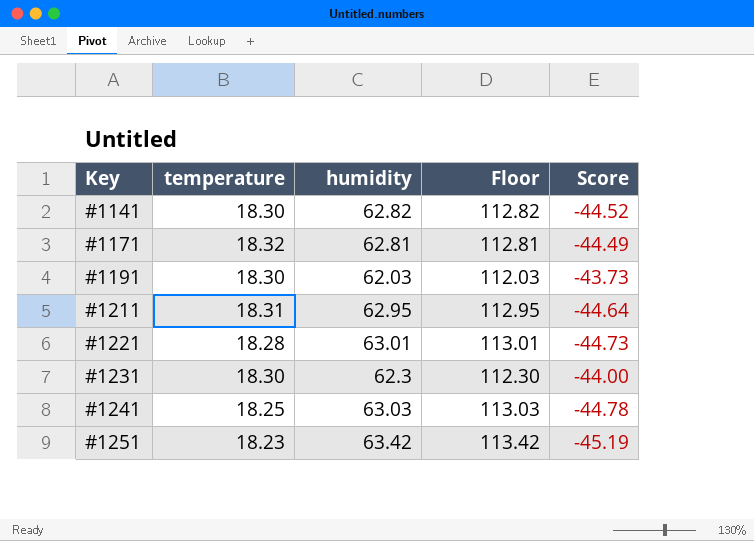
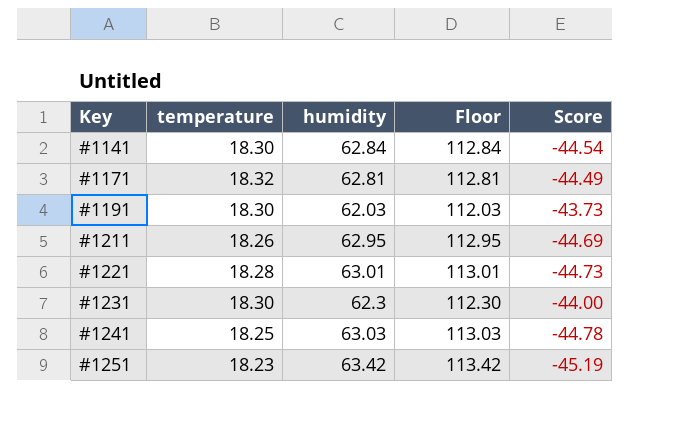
#1141 | humidity: 62.82 -> 62.84
#1141 | Floor: 112.82 -> 112.84
#1141 | Score: -44.52 -> -44.54
#1211 | temperature: 18.31 -> 18.26
#1211 | Score: -44.64 -> -44.69

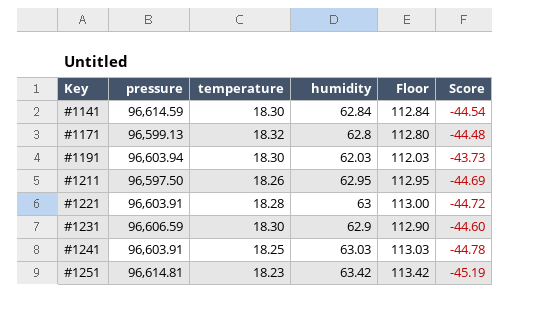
column pressure | position: none -> 2
#1171 | humidity: 62.81 -> 62.8
#1171 | Floor: 112.81 -> 112.80
#1171 | Score: -44.49 -> -44.48
#1221 | humidity: 63.01 -> 63
#1221 | Floor: 113.01 -> 113.00
#1221 | Score: -44.73 -> -44.72
#1231 | humidity: 62.3 -> 62.9
#1231 | Floor: 112.30 -> 112.90
#1231 | Score: -44.00 -> -44.60

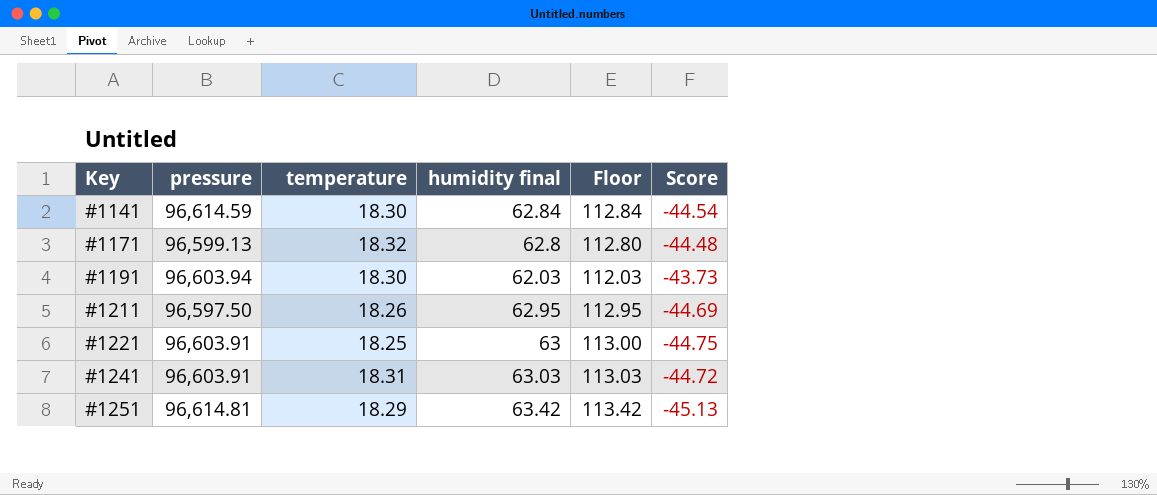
column name: humidity -> humidity final
row #1231: 96,606.59 | 18.30 | 62.9 | 112.90 | -44.60 -> none
#1221 | temperature: 18.28 -> 18.25
#1221 | Score: -44.72 -> -44.75
#1241 | temperature: 18.25 -> 18.31
#1241 | Score: -44.78 -> -44.72
#1251 | temperature: 18.23 -> 18.29
#1251 | Score: -45.19 -> -45.13

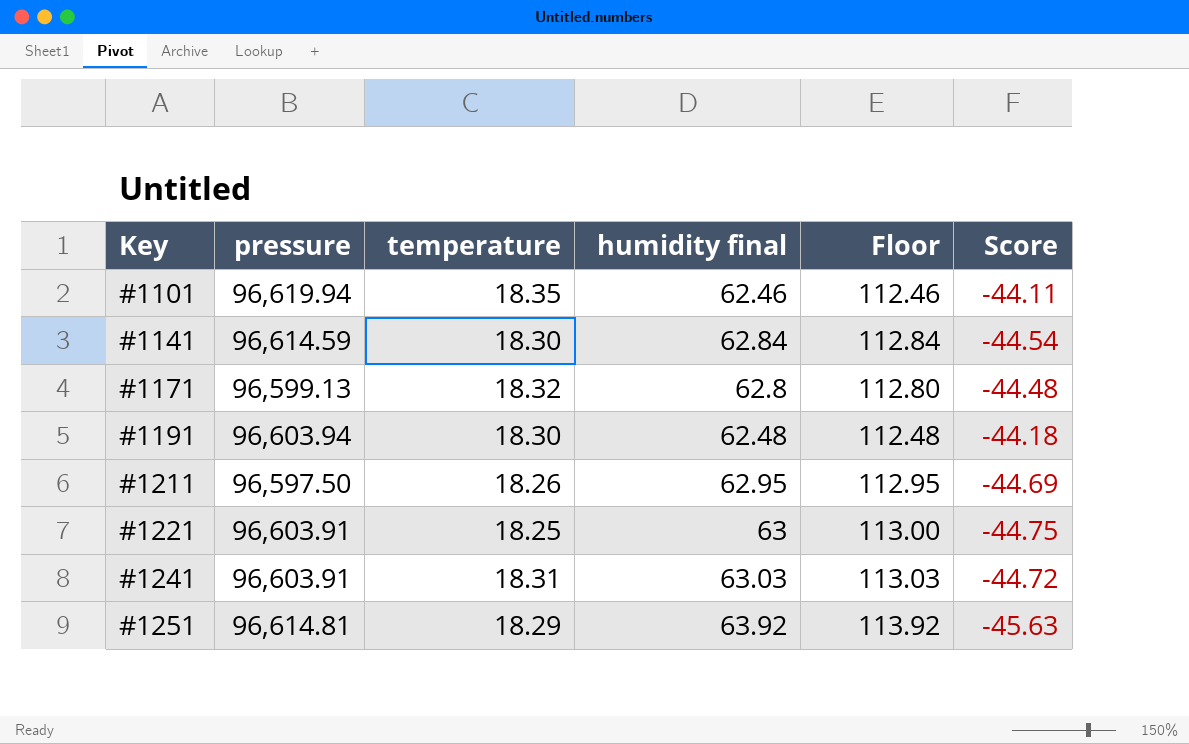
row #1101: none -> 96,619.94 | 18.35 | 62.46 | 112.46 | -44.11
#1191 | humidity final: 62.03 -> 62.48
#1191 | Floor: 112.03 -> 112.48
#1191 | Score: -43.73 -> -44.18
#1251 | humidity final: 63.42 -> 63.92
#1251 | Floor: 113.42 -> 113.92
#1251 | Score: -45.13 -> -45.63

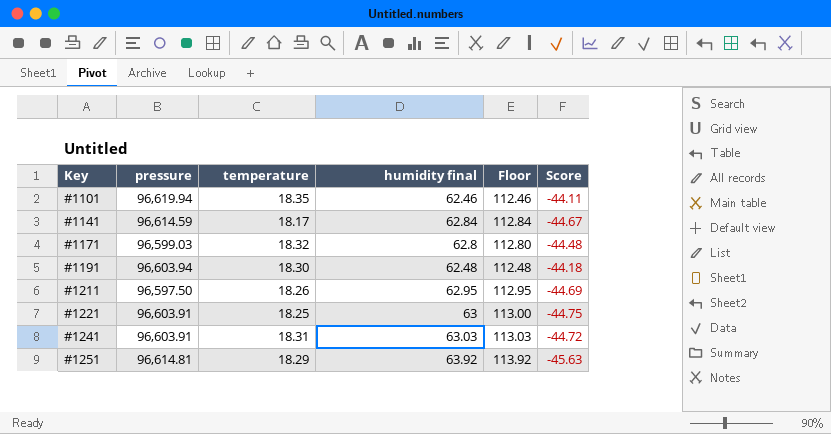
#1141 | temperature: 18.30 -> 18.17
#1141 | Score: -44.54 -> -44.67
#1171 | pressure: 96,599.13 -> 96,599.03

